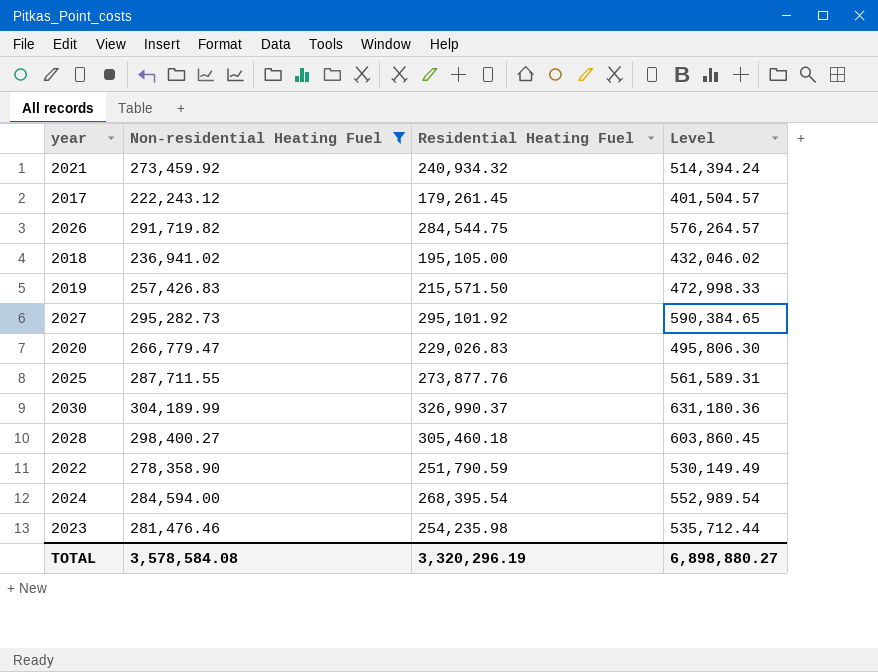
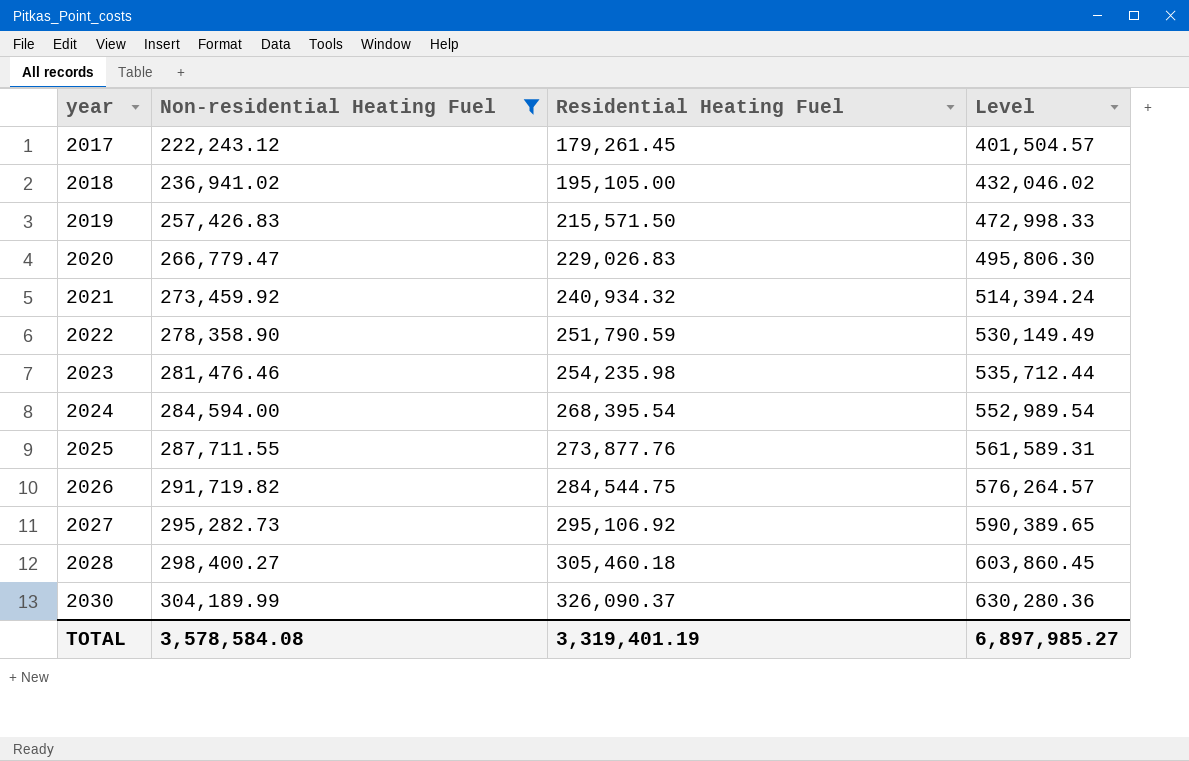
row order: none -> year ascending
2027 | Residential Heating Fuel: 295,101.92 -> 295,106.92
2027 | Level: 590,384.65 -> 590,389.65
2030 | Residential Heating Fuel: 326,990.37 -> 326,090.37
2030 | Level: 631,180.36 -> 630,280.36
TOTAL | Residential Heating Fuel: 3,320,296.19 -> 3,319,401.19
TOTAL | Level: 6,898,880.27 -> 6,897,985.27

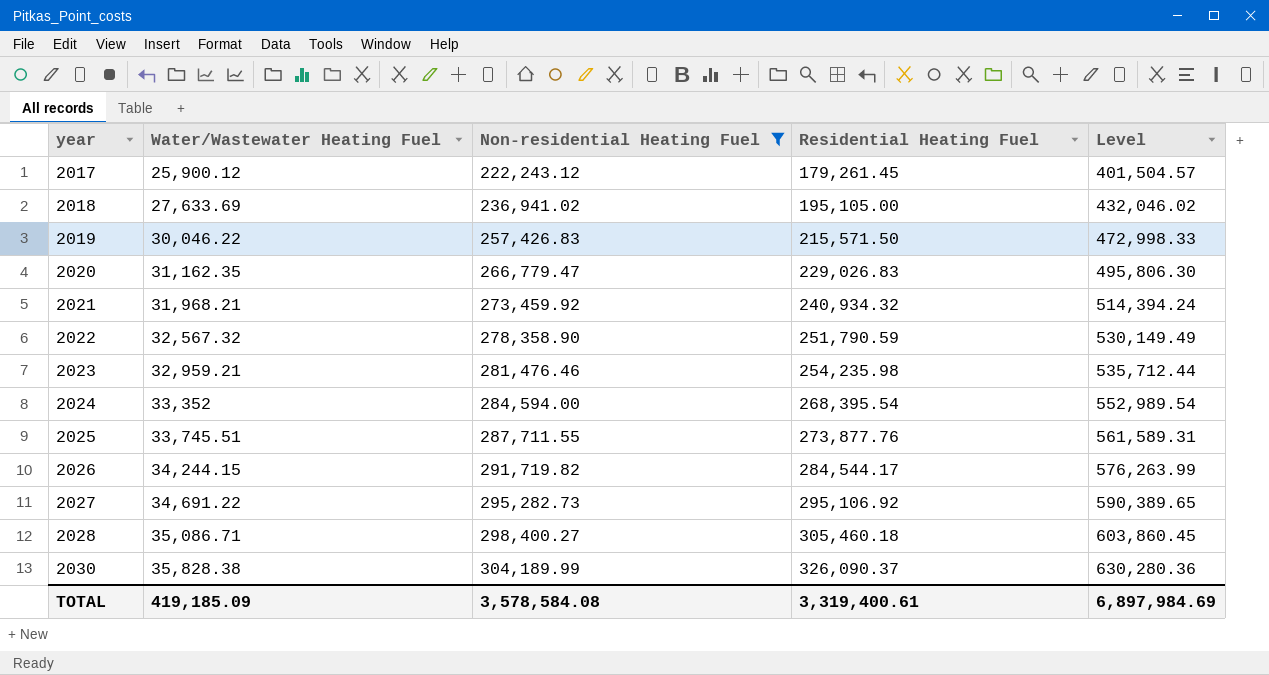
column Water/Wastewater Heating Fuel | position: none -> 2
2026 | Residential Heating Fuel: 284,544.75 -> 284,544.17
2026 | Level: 576,264.57 -> 576,263.99
TOTAL | Residential Heating Fuel: 3,319,401.19 -> 3,319,400.61
TOTAL | Level: 6,897,985.27 -> 6,897,984.69

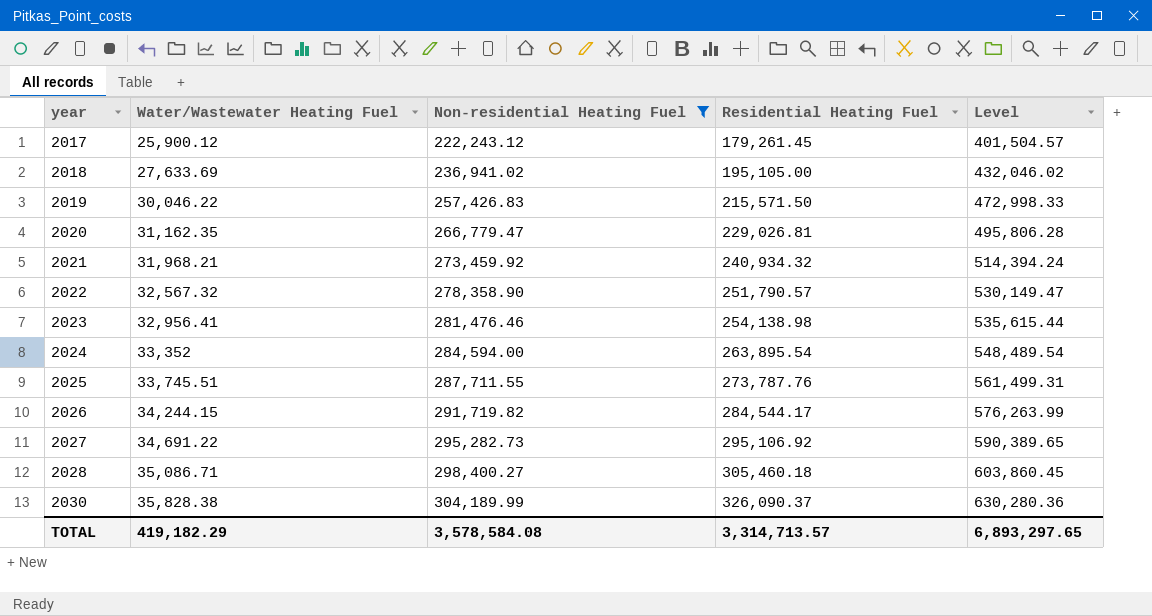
2020 | Residential Heating Fuel: 229,026.83 -> 229,026.81
2020 | Level: 495,806.30 -> 495,806.28
2022 | Residential Heating Fuel: 251,790.59 -> 251,790.57
2022 | Level: 530,149.49 -> 530,149.47
2023 | Water/Wastewater Heating Fuel: 32,959.21 -> 32,956.41
2023 | Residential Heating Fuel: 254,235.98 -> 254,138.98
2023 | Level: 535,712.44 -> 535,615.44
2024 | Residential Heating Fuel: 268,395.54 -> 263,895.54
2024 | Level: 552,989.54 -> 548,489.54
2025 | Residential Heating Fuel: 273,877.76 -> 273,787.76
2025 | Level: 561,589.31 -> 561,499.31
TOTAL | Water/Wastewater Heating Fuel: 419,185.09 -> 419,182.29
TOTAL | Residential Heating Fuel: 3,319,400.61 -> 3,314,713.57
TOTAL | Level: 6,897,984.69 -> 6,893,297.65

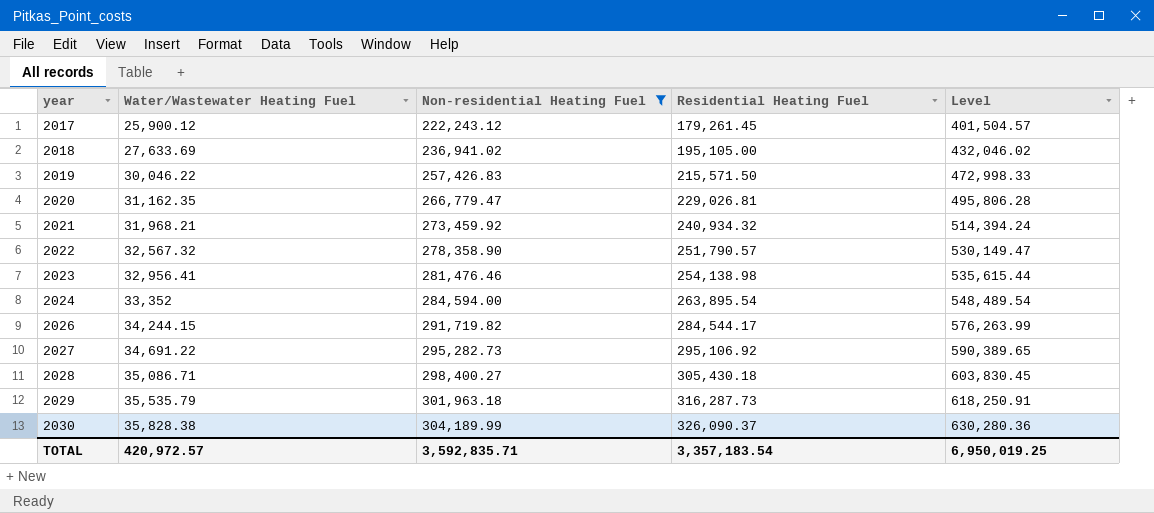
row 2025: 33,745.51 | 287,711.55 | 273,787.76 | 561,499.31 -> none
2028 | Residential Heating Fuel: 305,460.18 -> 305,430.18
2028 | Level: 603,860.45 -> 603,830.45
row 2029: none -> 35,535.79 | 301,963.18 | 316,287.73 | 618,250.91
TOTAL | Water/Wastewater Heating Fuel: 419,182.29 -> 420,972.57
TOTAL | Non-residential Heating Fuel: 3,578,584.08 -> 3,592,835.71
TOTAL | Residential Heating Fuel: 3,314,713.57 -> 3,357,183.54
TOTAL | Level: 6,893,297.65 -> 6,950,019.25

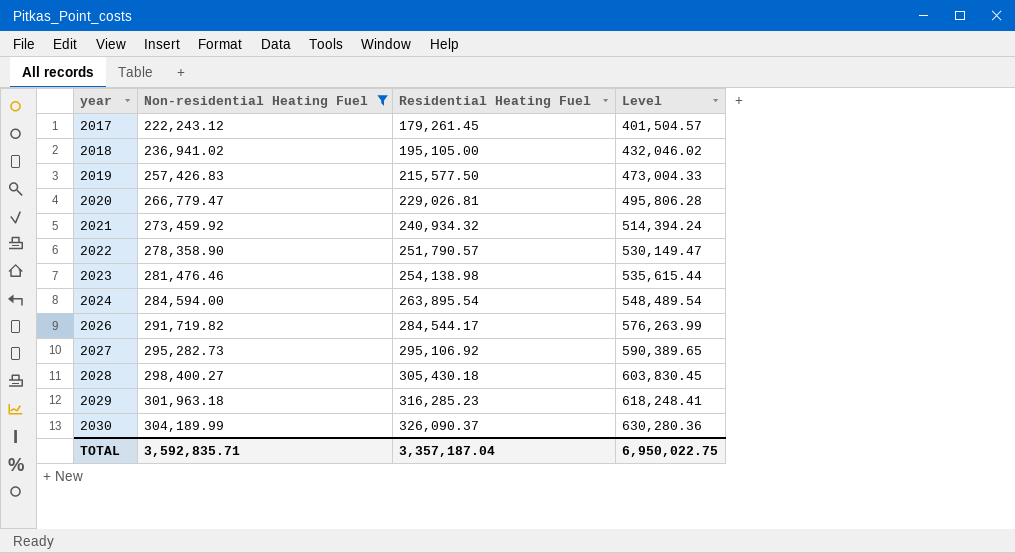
column Water/Wastewater Heating Fuel | position: 2 -> none
2019 | Residential Heating Fuel: 215,571.50 -> 215,577.50
2019 | Level: 472,998.33 -> 473,004.33
2029 | Residential Heating Fuel: 316,287.73 -> 316,285.23
2029 | Level: 618,250.91 -> 618,248.41
TOTAL | Residential Heating Fuel: 3,357,183.54 -> 3,357,187.04
TOTAL | Level: 6,950,019.25 -> 6,950,022.75

